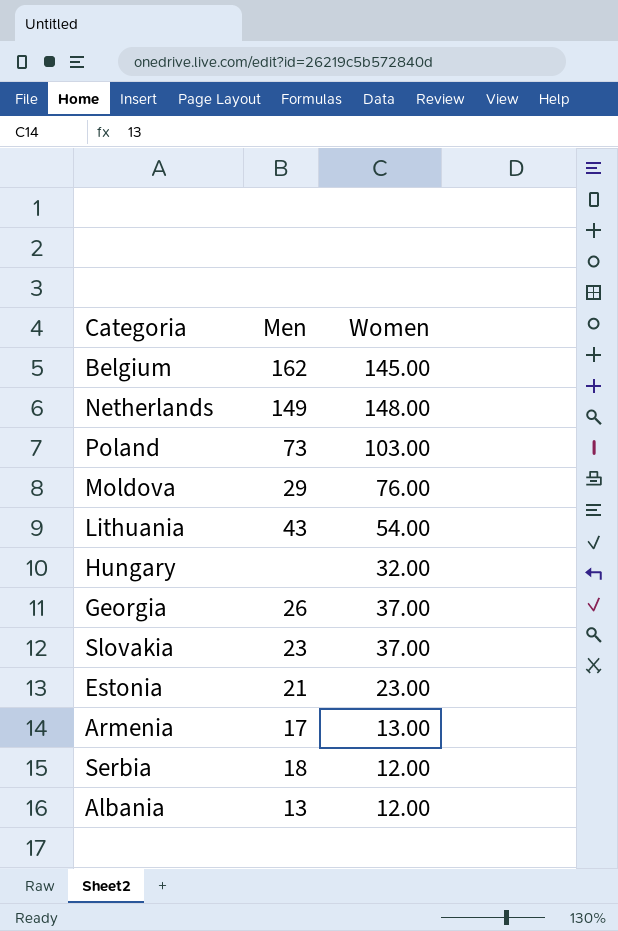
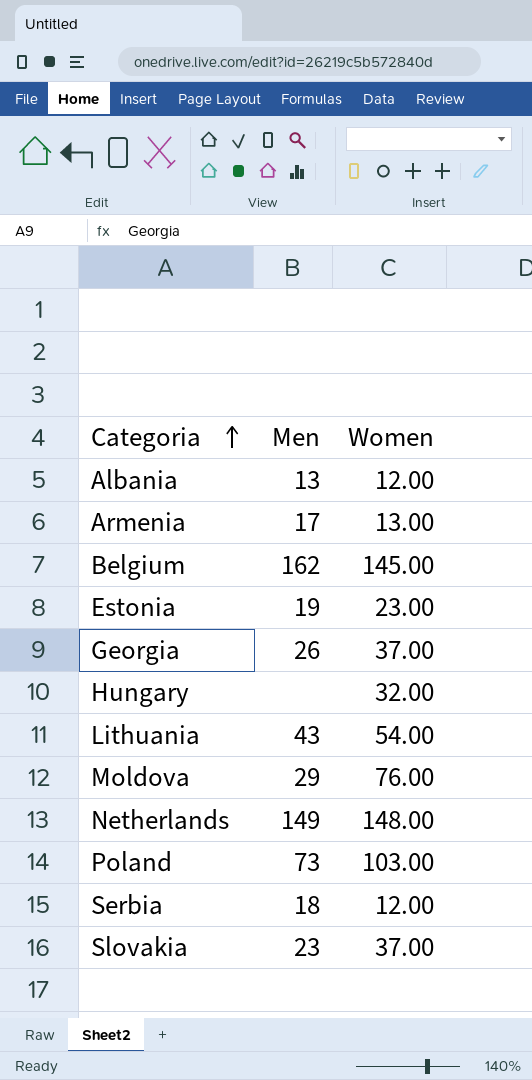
row order: none -> Categoria ascending
Estonia | Men: 21 -> 19

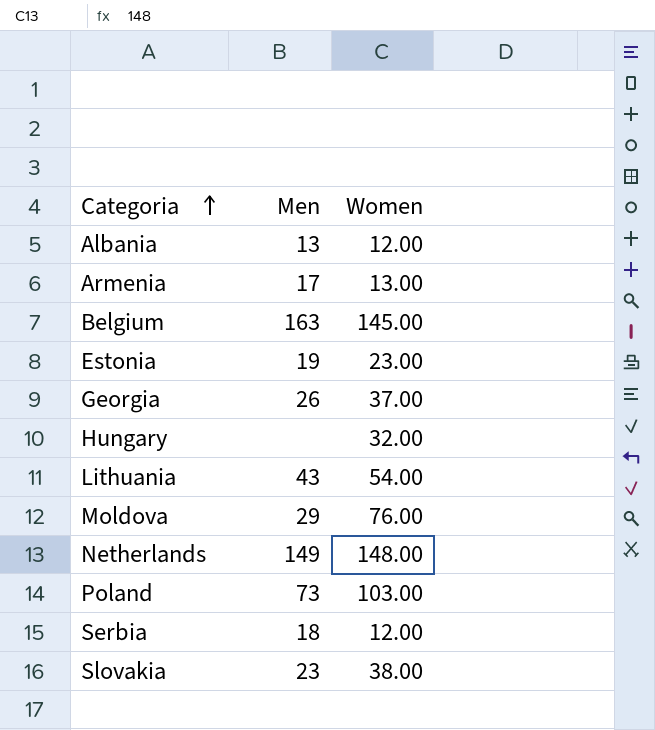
Belgium | Men: 162 -> 163
Slovakia | Women: 37.00 -> 38.00

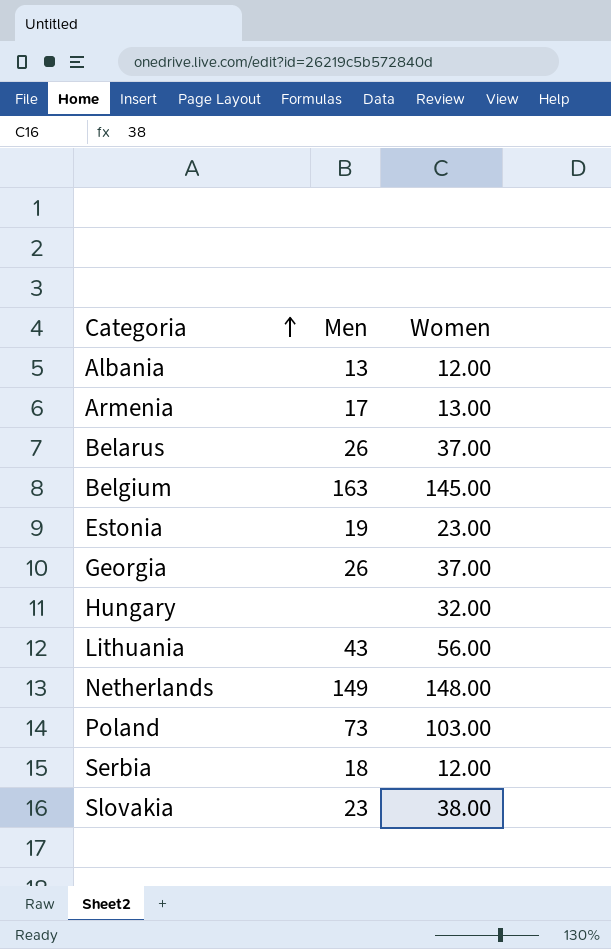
row Moldova: 29 | 76.00 -> none
row Belarus: none -> 26 | 37.00
Lithuania | Women: 54.00 -> 56.00

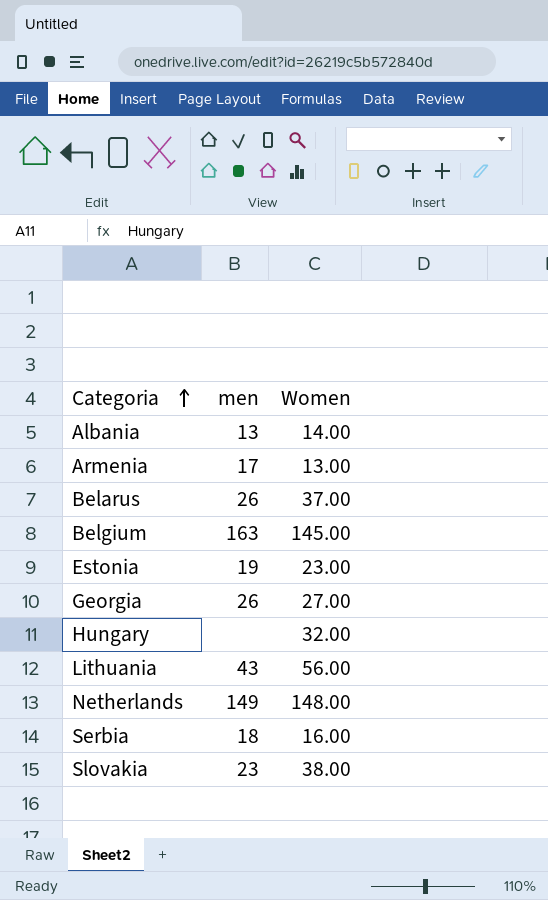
column name: Men -> men
row Poland: 73 | 103.00 -> none
Albania | Women: 12.00 -> 14.00
Georgia | Women: 37.00 -> 27.00
Serbia | Women: 12.00 -> 16.00

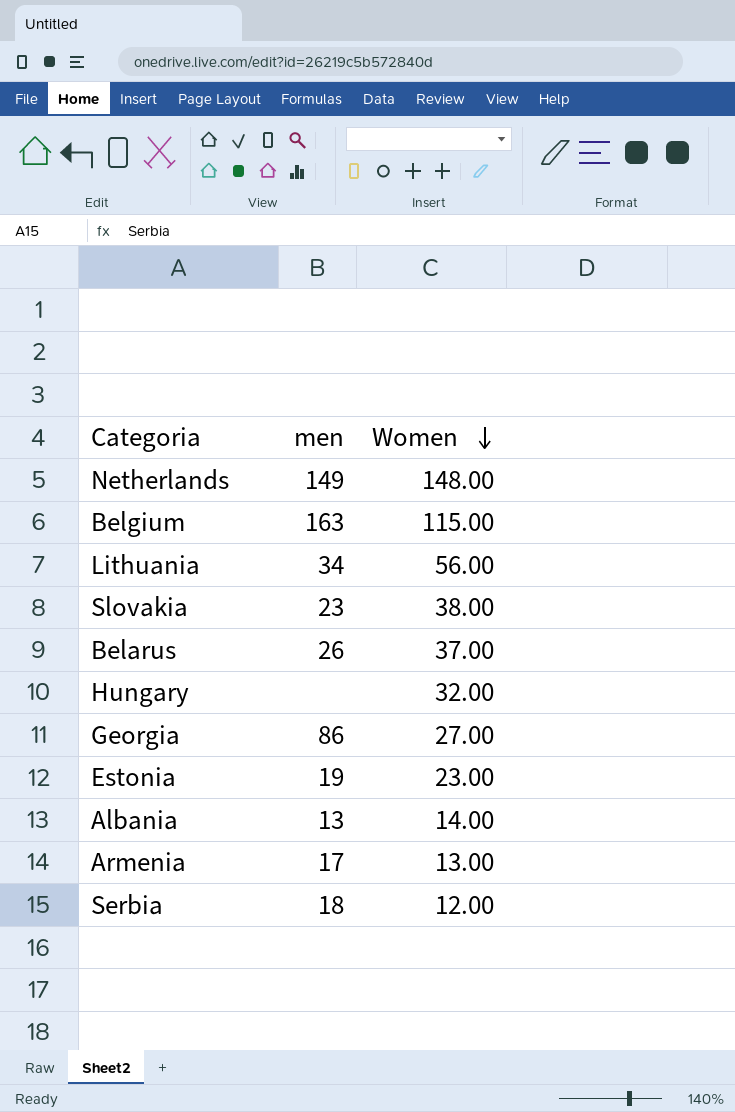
row order: Categoria ascending -> Women descending
Belgium | Women: 145.00 -> 115.00
Lithuania | men: 43 -> 34
Georgia | men: 26 -> 86
Serbia | Women: 16.00 -> 12.00

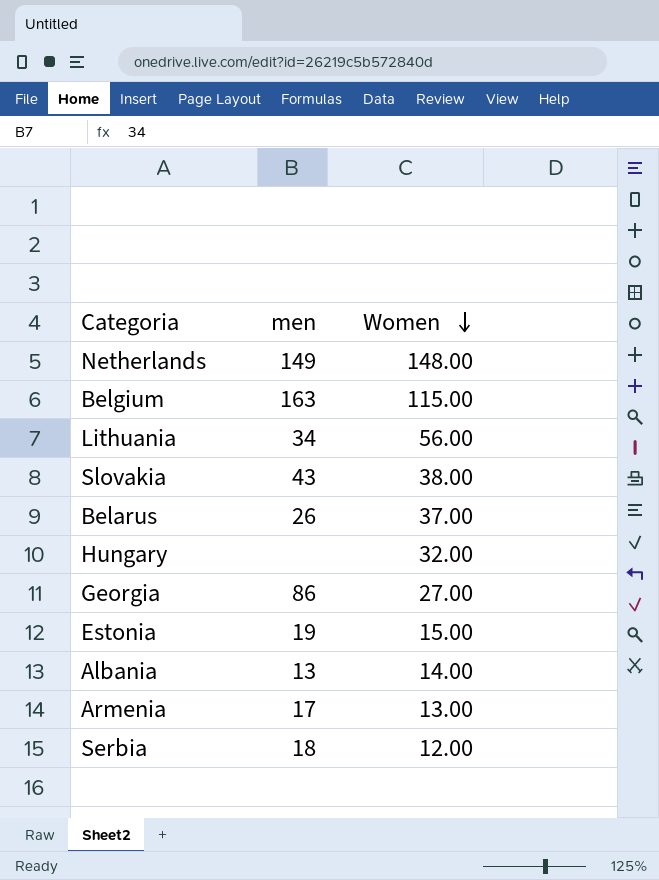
Slovakia | men: 23 -> 43
Estonia | Women: 23.00 -> 15.00

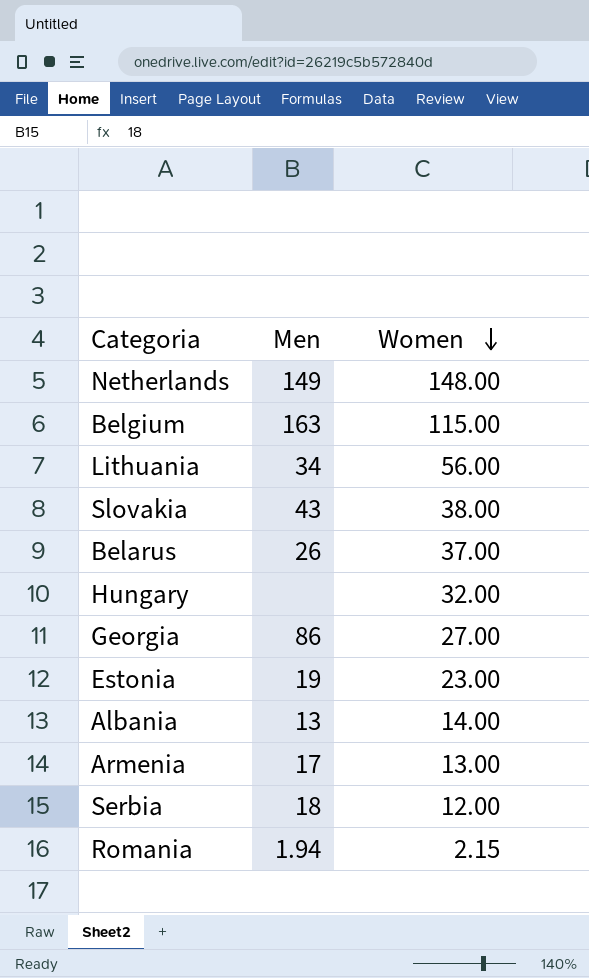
column name: men -> Men
Estonia | Women: 15.00 -> 23.00
row Romania: none -> 1.94 | 2.15

